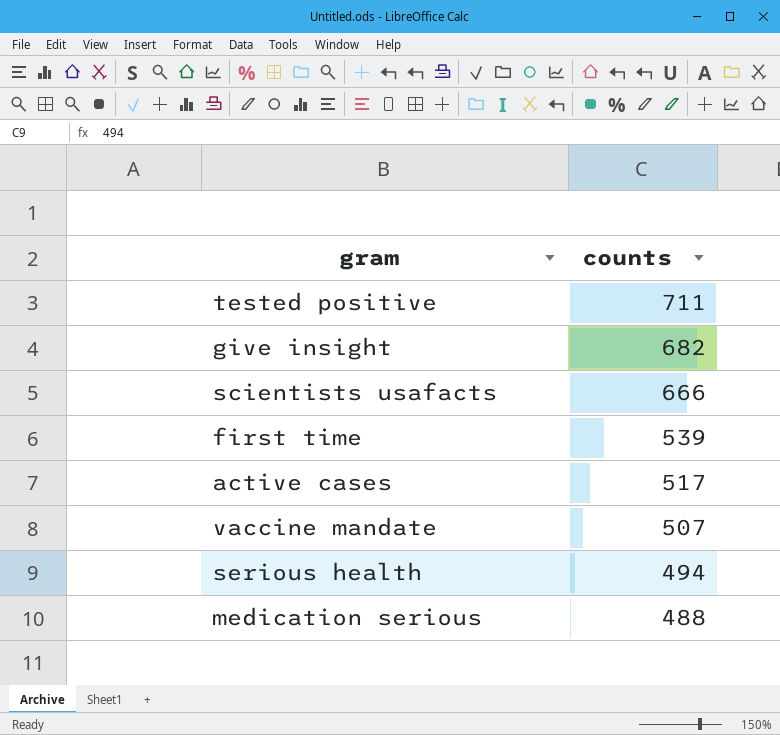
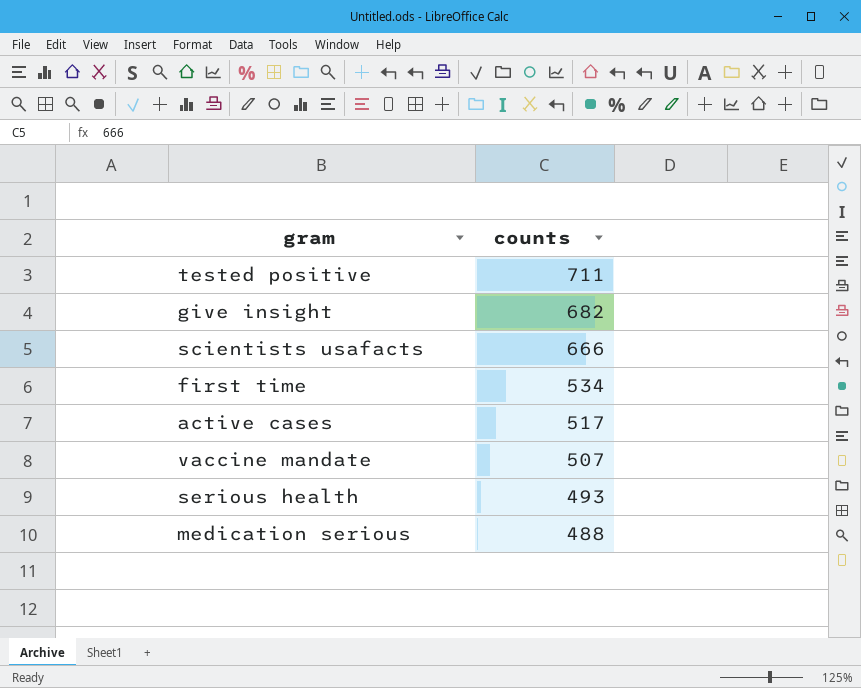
first time | counts: 539 -> 534
serious health | counts: 494 -> 493

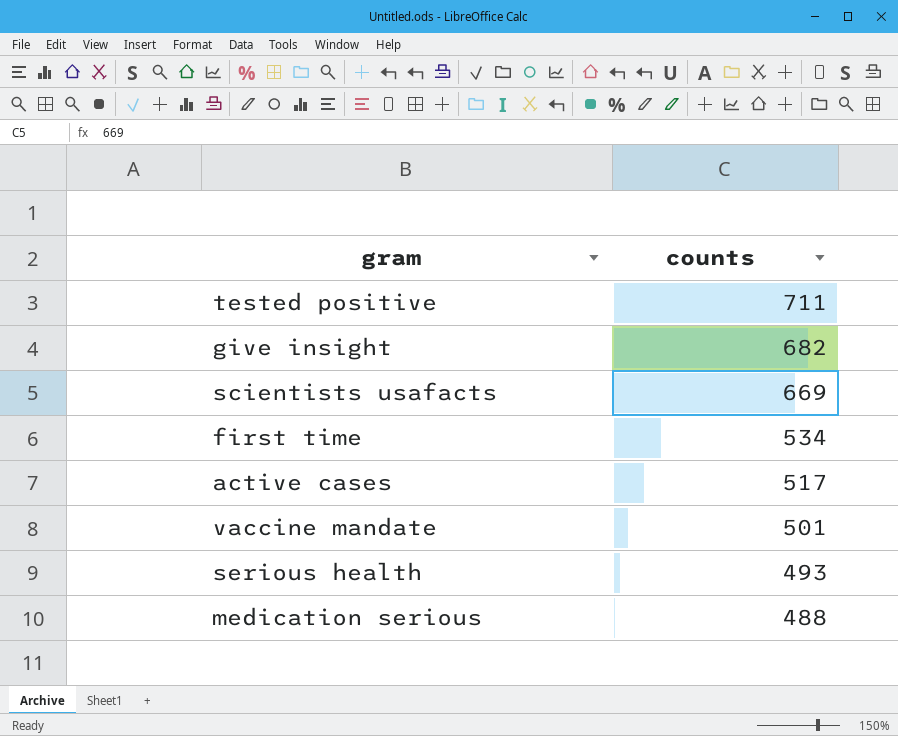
scientists usafacts | counts: 666 -> 669
vaccine mandate | counts: 507 -> 501

